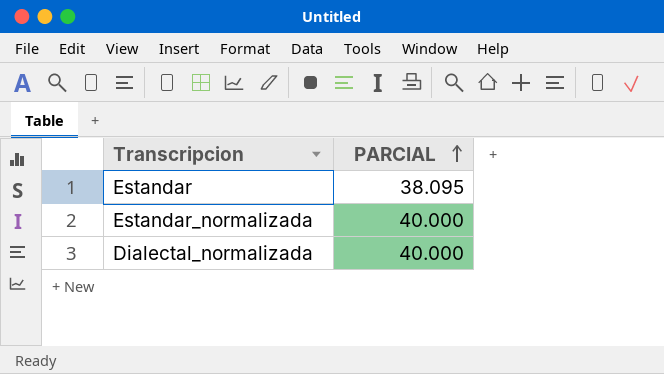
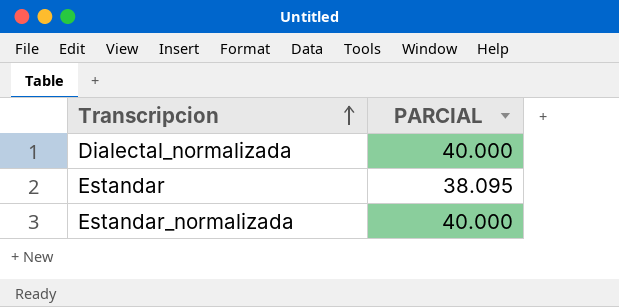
row order: PARCIAL ascending -> Transcripcion ascending

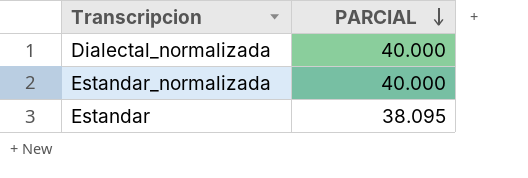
row order: Transcripcion ascending -> PARCIAL descending

